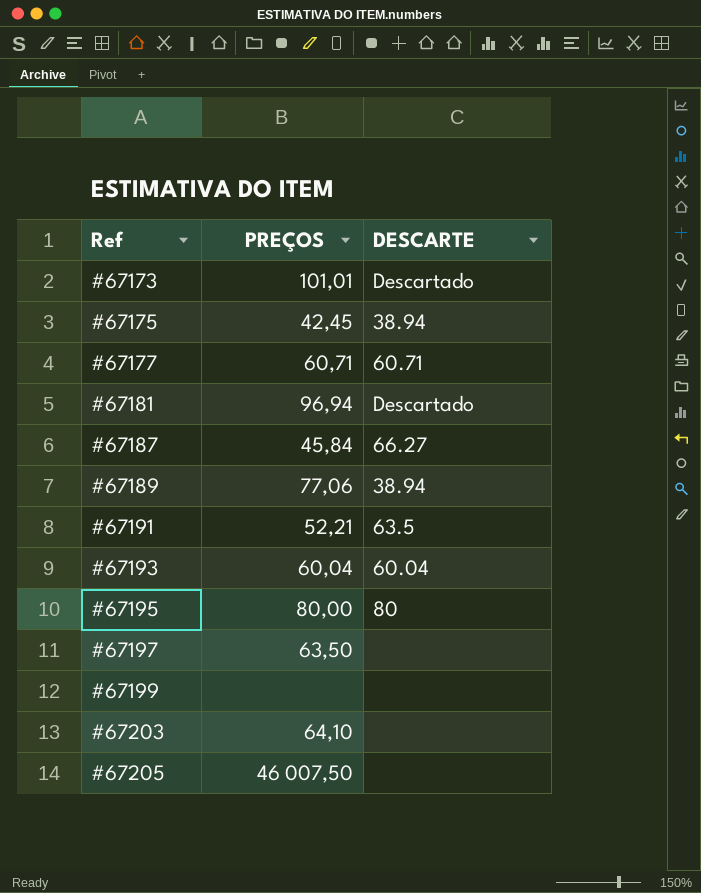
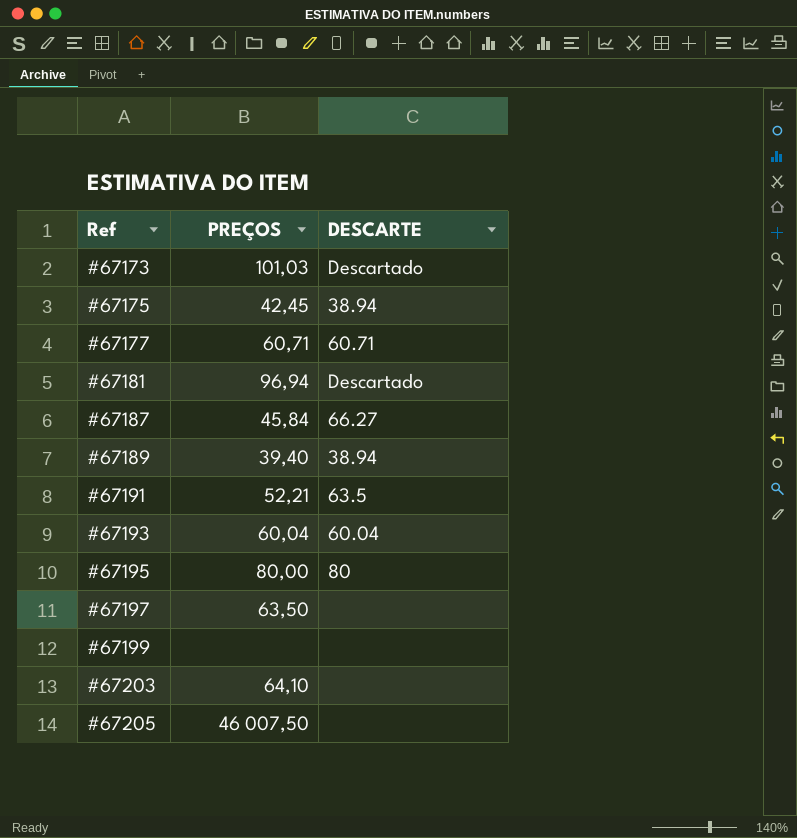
#67173 | PREÇOS: 101,01 -> 101,03
#67189 | PREÇOS: 77,06 -> 39,40

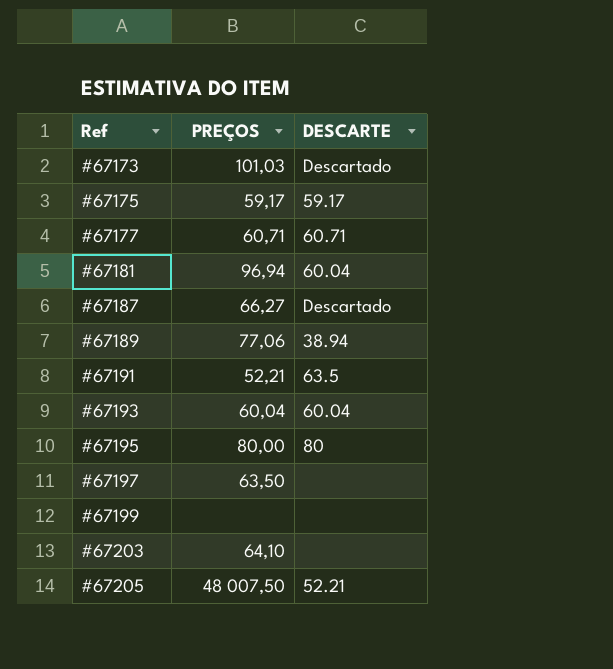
#67175 | PREÇOS: 42,45 -> 59,17
#67175 | DESCARTE: 38.94 -> 59.17
#67181 | DESCARTE: Descartado -> 60.04
#67187 | PREÇOS: 45,84 -> 66,27
#67187 | DESCARTE: 66.27 -> Descartado
#67189 | PREÇOS: 39,40 -> 77,06
#67205 | PREÇOS: 46 007,50 -> 48 007,50
#67205 | DESCARTE: none -> 52.21

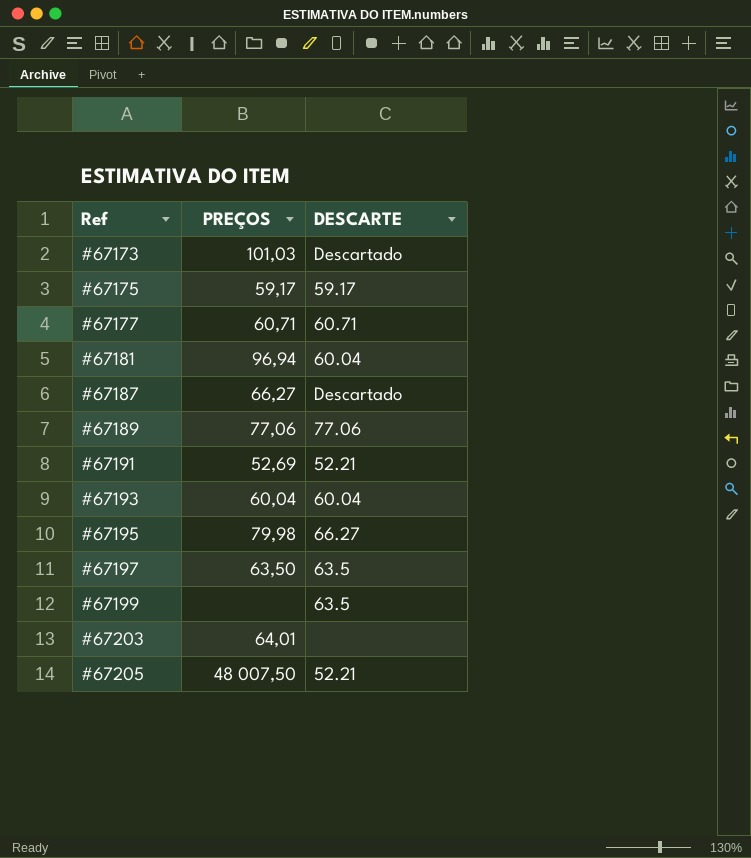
#67189 | DESCARTE: 38.94 -> 77.06
#67191 | PREÇOS: 52,21 -> 52,69
#67191 | DESCARTE: 63.5 -> 52.21
#67195 | PREÇOS: 80,00 -> 79,98
#67195 | DESCARTE: 80 -> 66.27
#67197 | DESCARTE: none -> 63.5
#67199 | DESCARTE: none -> 63.5
#67203 | PREÇOS: 64,10 -> 64,01

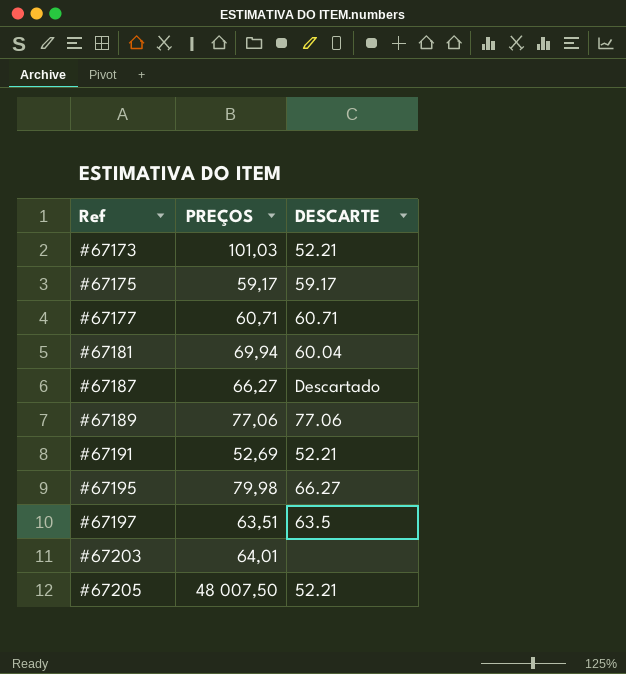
row #67193: 60,04 | 60.04 -> none
row #67199: none | 63.5 -> none
#67173 | DESCARTE: Descartado -> 52.21
#67181 | PREÇOS: 96,94 -> 69,94
#67197 | PREÇOS: 63,50 -> 63,51

